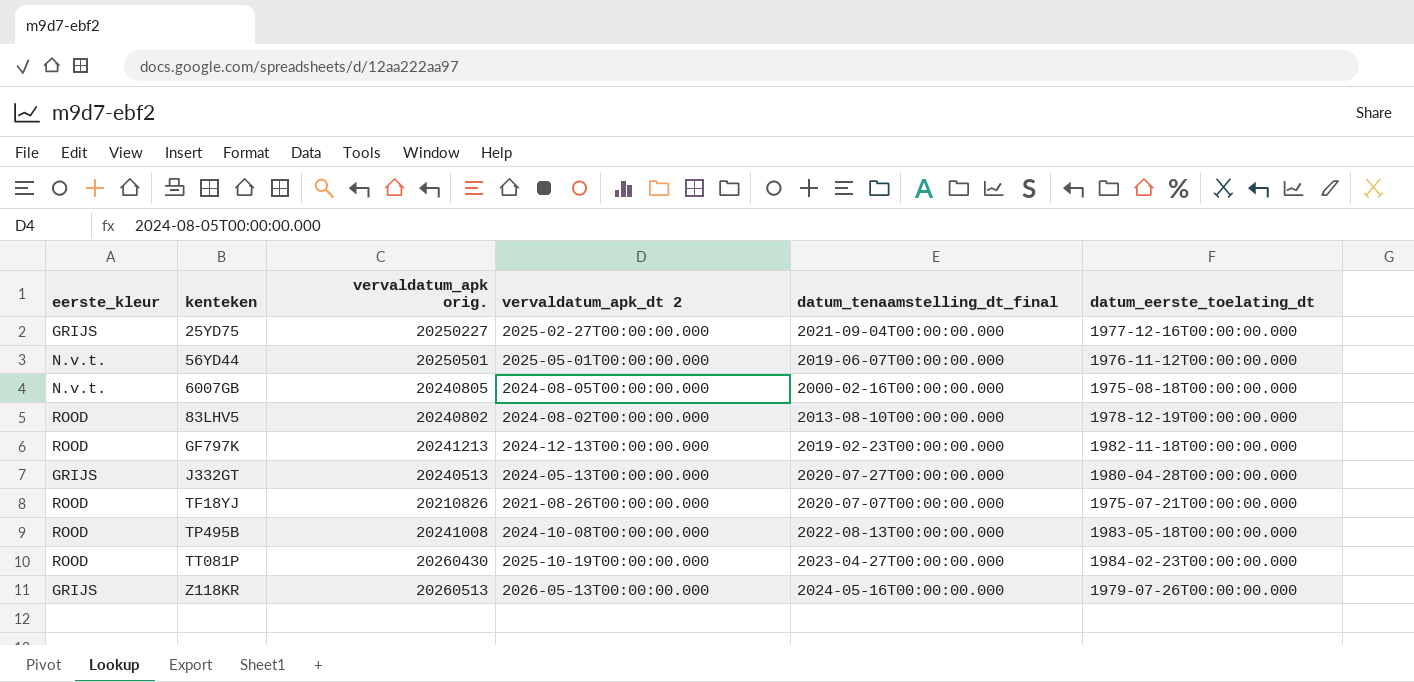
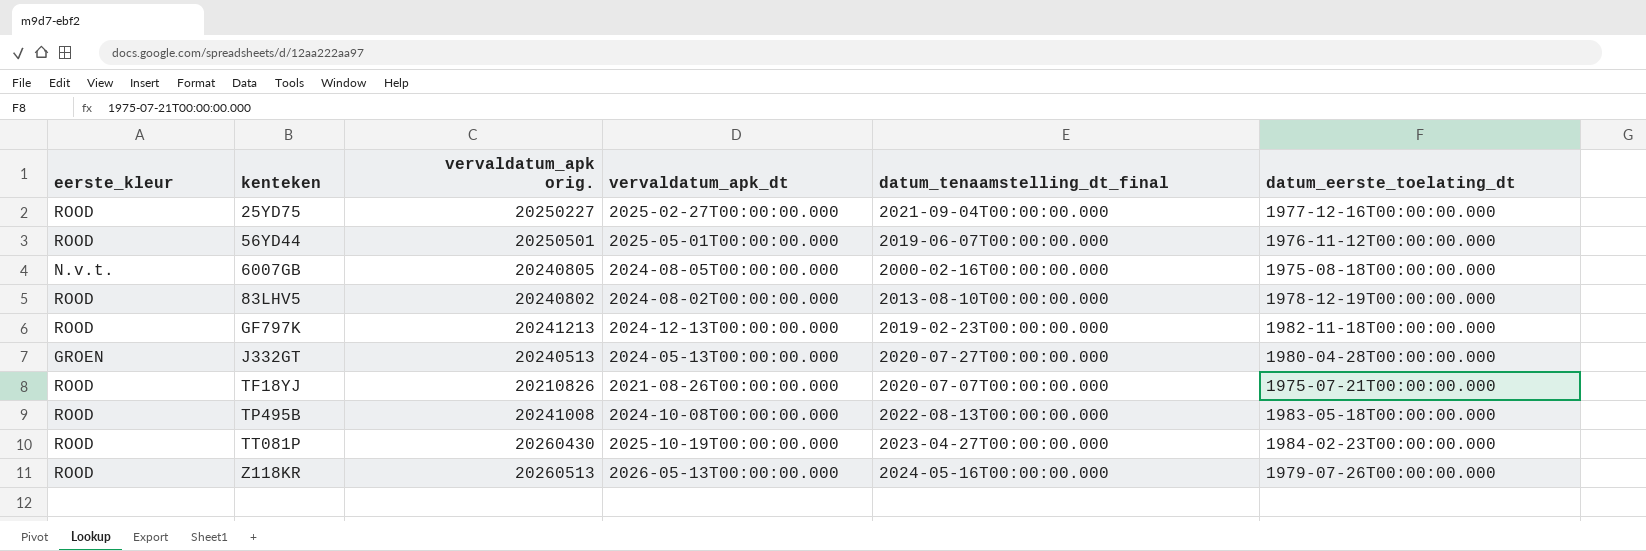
column name: vervaldatum_apk_dt 2 -> vervaldatum_apk_dt
25YD75 | eerste_kleur: GRIJS -> ROOD
56YD44 | eerste_kleur: N.v.t. -> ROOD
J332GT | eerste_kleur: GRIJS -> GROEN
Z118KR | eerste_kleur: GRIJS -> ROOD

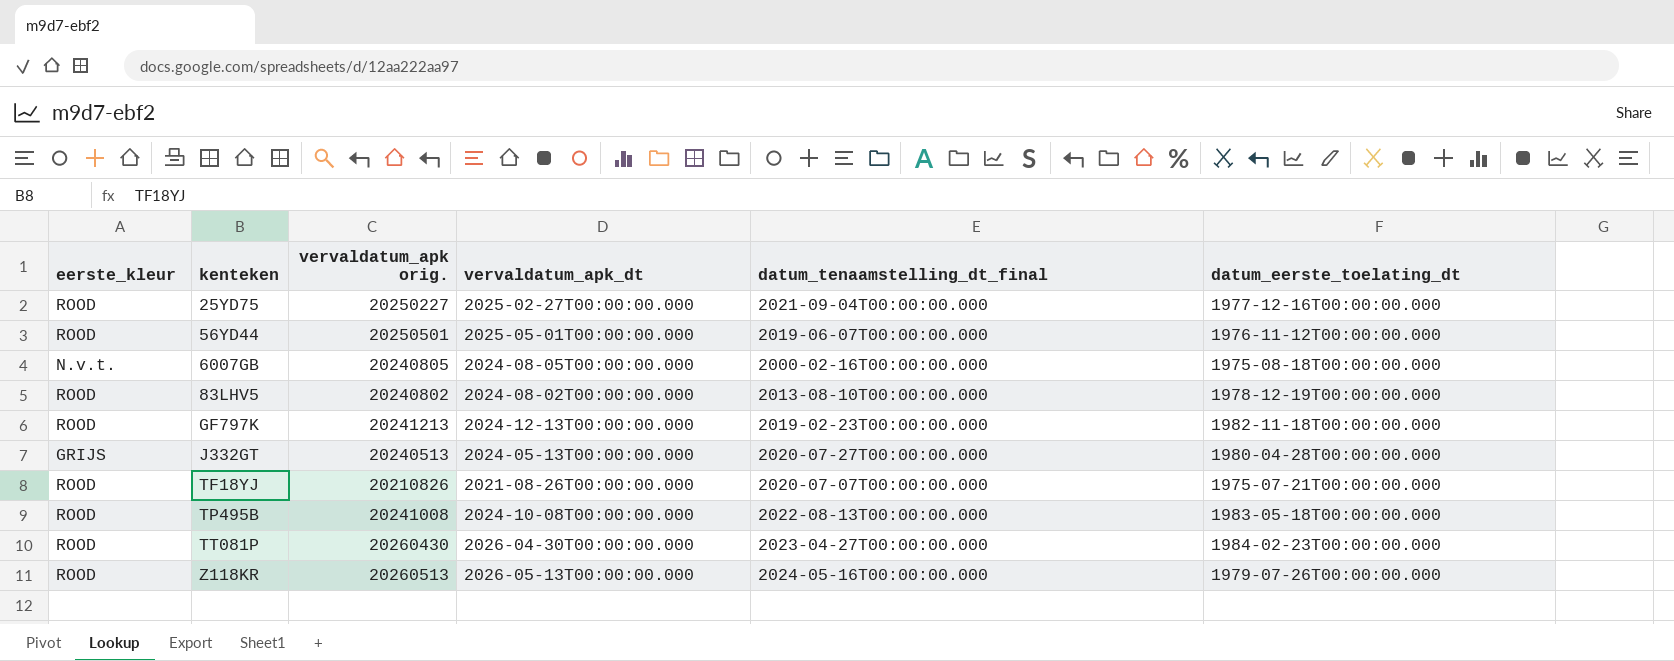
J332GT | eerste_kleur: GROEN -> GRIJS
TT081P | vervaldatum_apk_dt: 2025-10-19T00:00:00.000 -> 2026-04-30T00:00:00.000

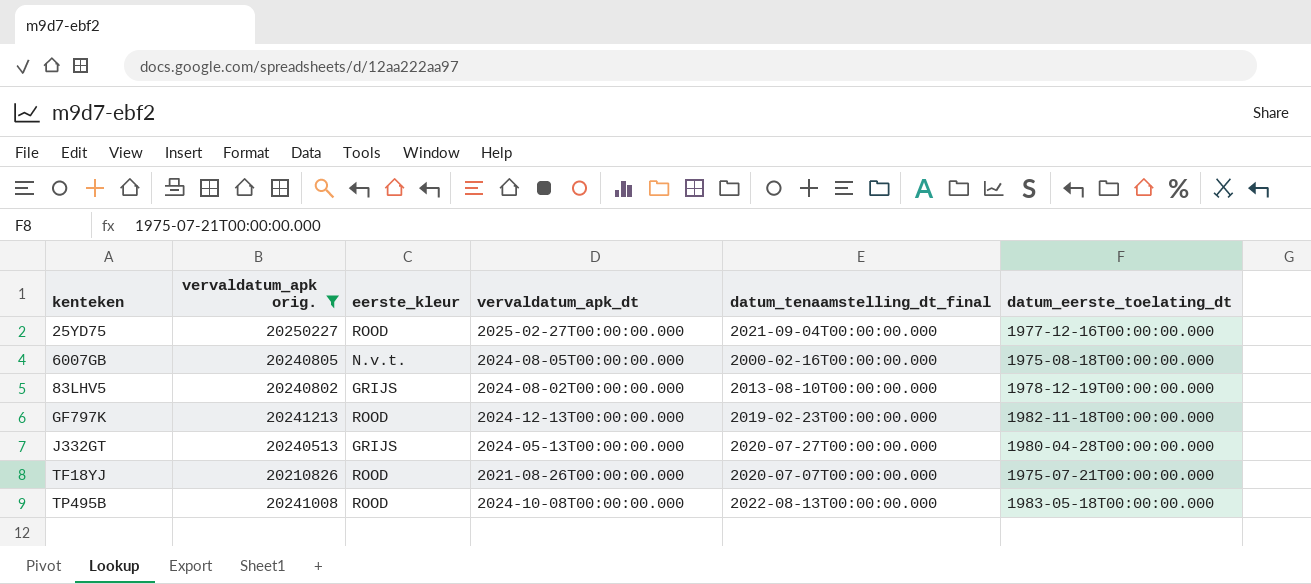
filter: none -> vervaldatum_apk orig. <= 20250227
column eerste_kleur | position: 1 -> 3
83LHV5 | eerste_kleur: ROOD -> GRIJS

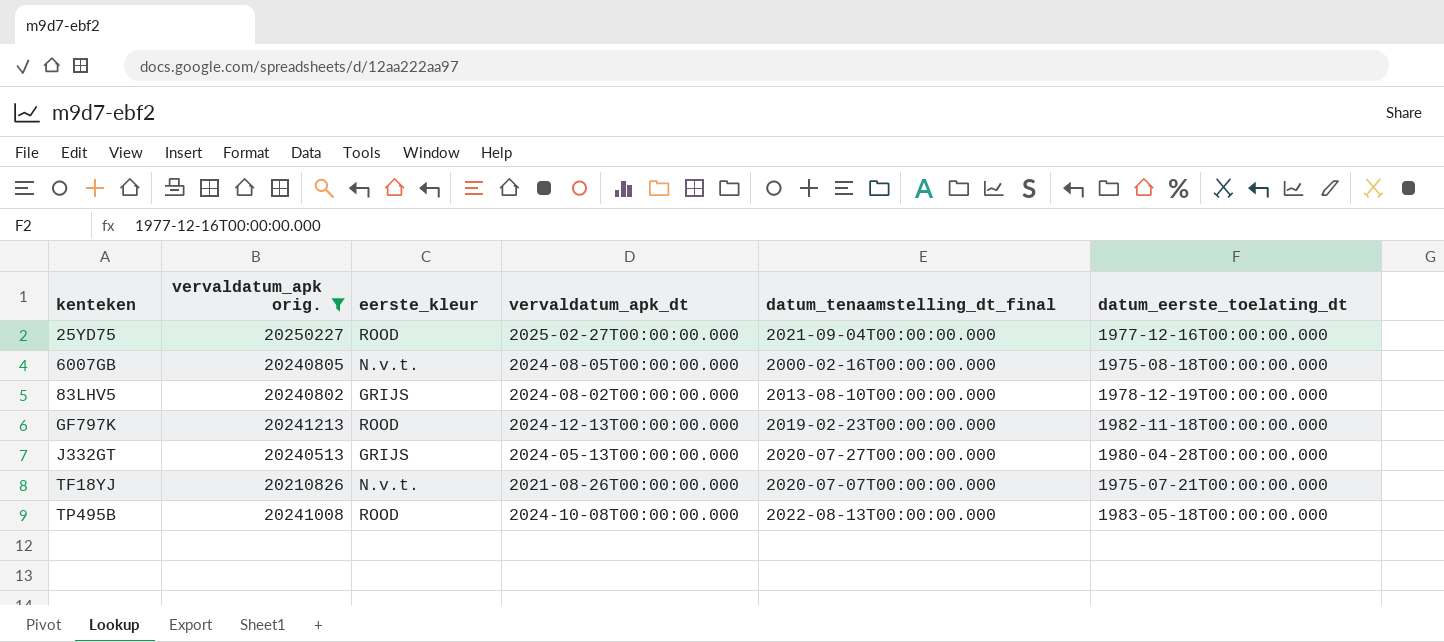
TF18YJ | eerste_kleur: ROOD -> N.v.t.

